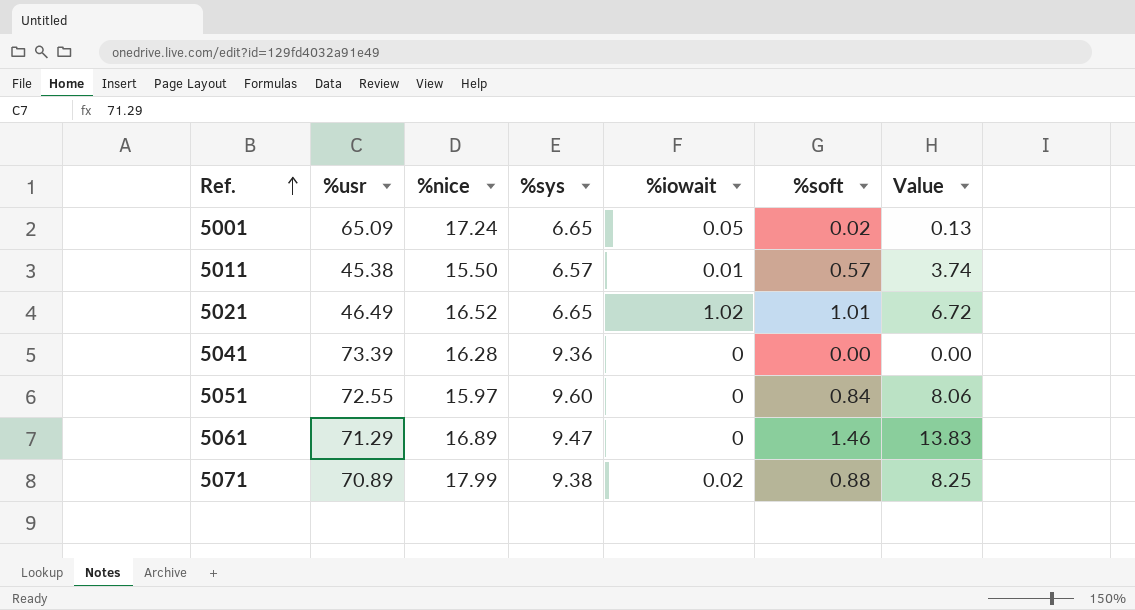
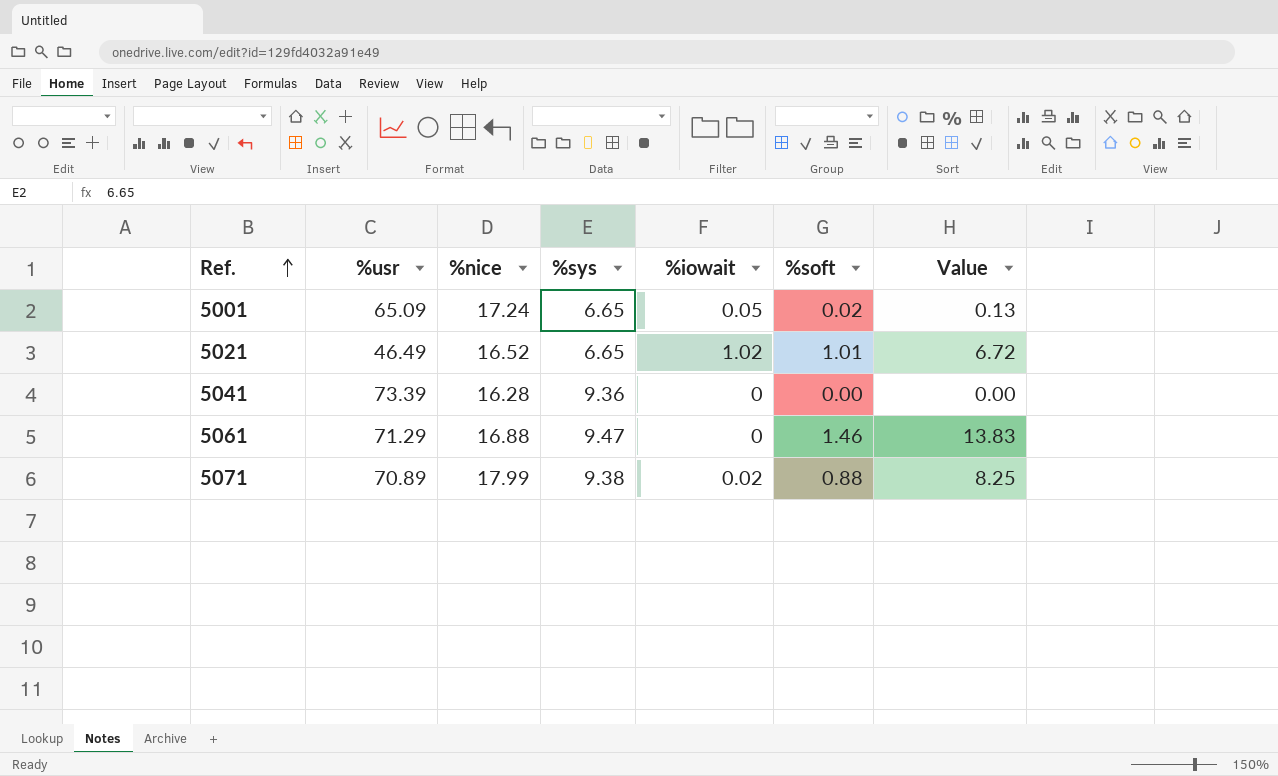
row 5011: 45.38 | 15.50 | 6.57 | 0.01 | 0.57 | 3.74 -> none
row 5051: 72.55 | 15.97 | 9.60 | 0 | 0.84 | 8.06 -> none
5061 | %nice: 16.89 -> 16.88

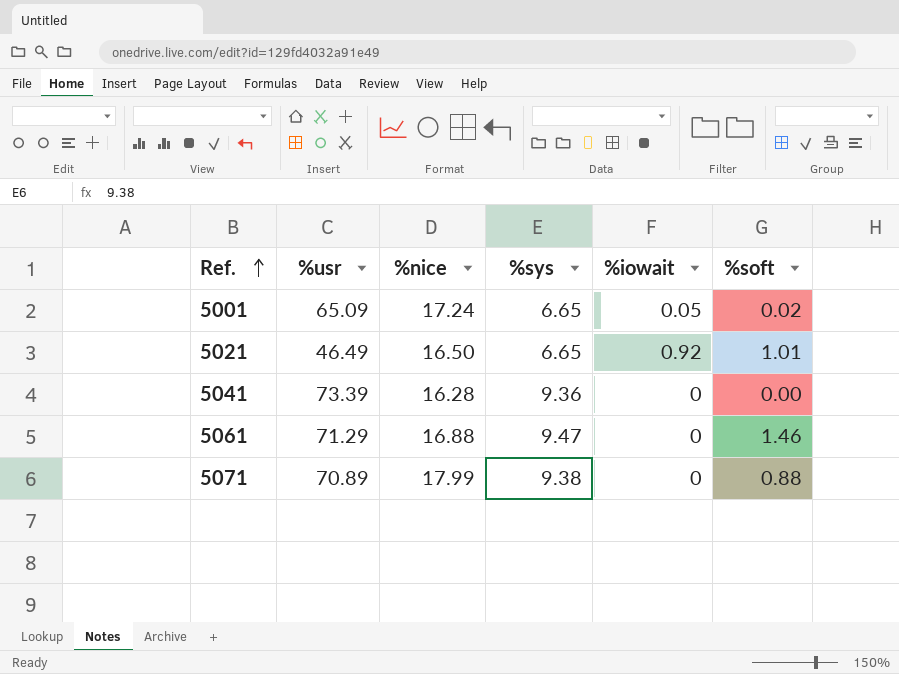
column Value | formula: [%sys] * [%soft] -> none
5021 | %nice: 16.52 -> 16.50
5021 | %iowait: 1.02 -> 0.92
5071 | %iowait: 0.02 -> 0

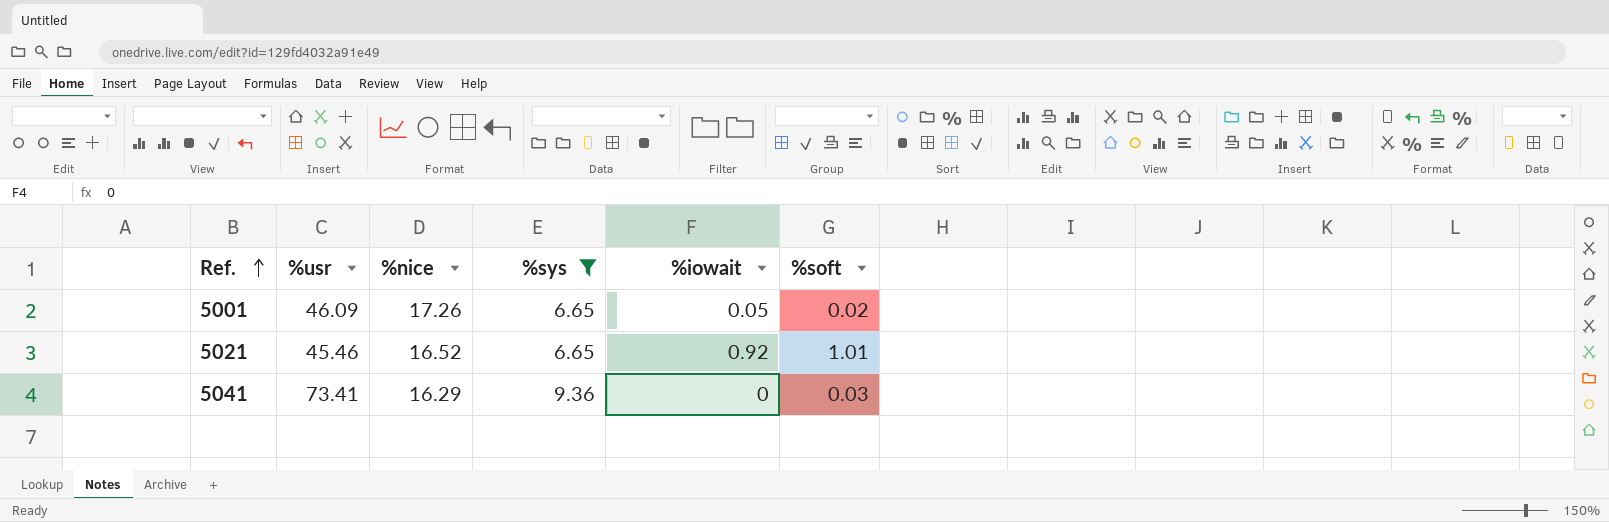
filter: none -> %sys <= 9.36
5001 | %usr: 65.09 -> 46.09
5001 | %nice: 17.24 -> 17.26
5021 | %usr: 46.49 -> 45.46
5021 | %nice: 16.50 -> 16.52
5041 | %usr: 73.39 -> 73.41
5041 | %nice: 16.28 -> 16.29
5041 | %soft: 0.00 -> 0.03

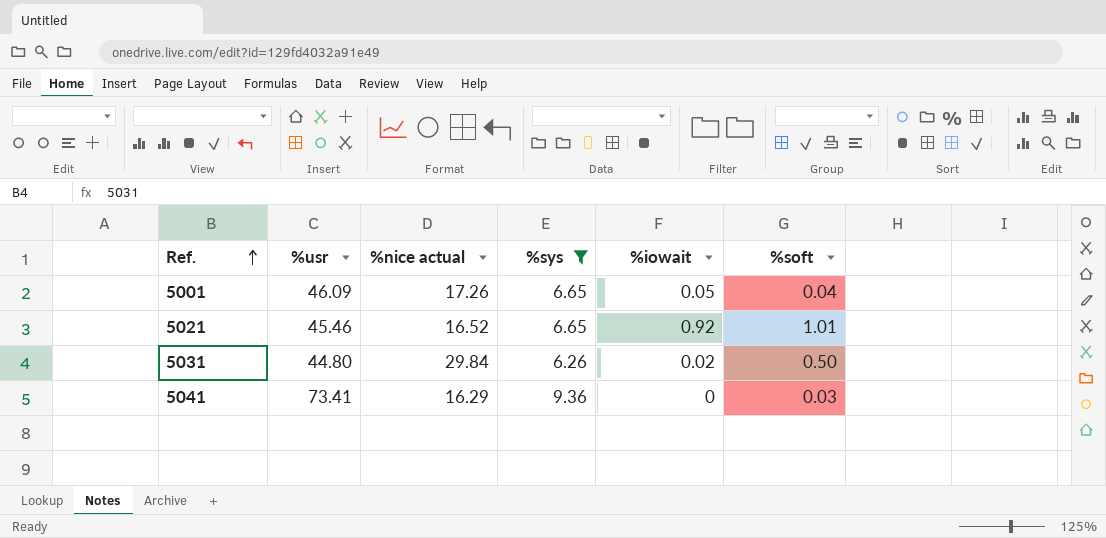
column name: %nice -> %nice actual
5001 | %soft: 0.02 -> 0.04
row 5031: none -> 44.80 | 29.84 | 6.26 | 0.02 | 0.50

